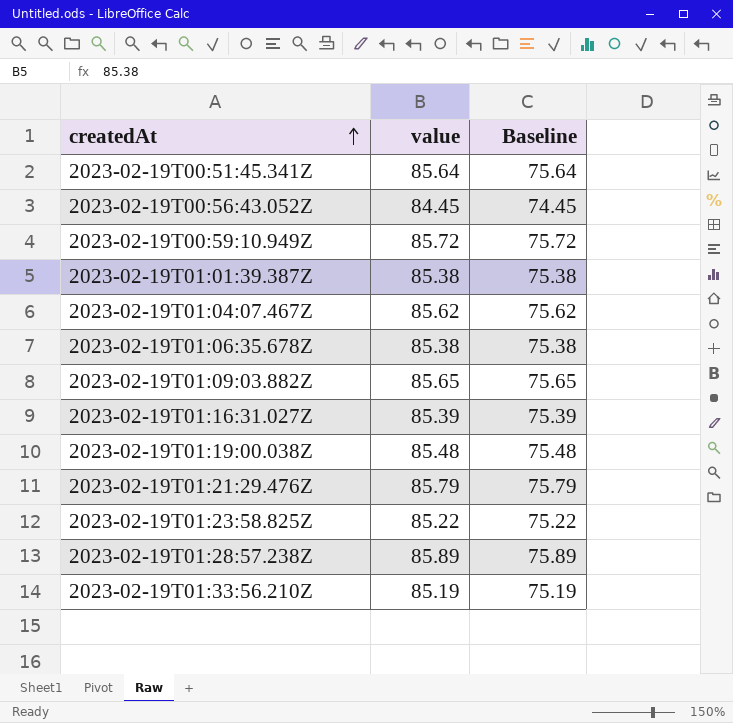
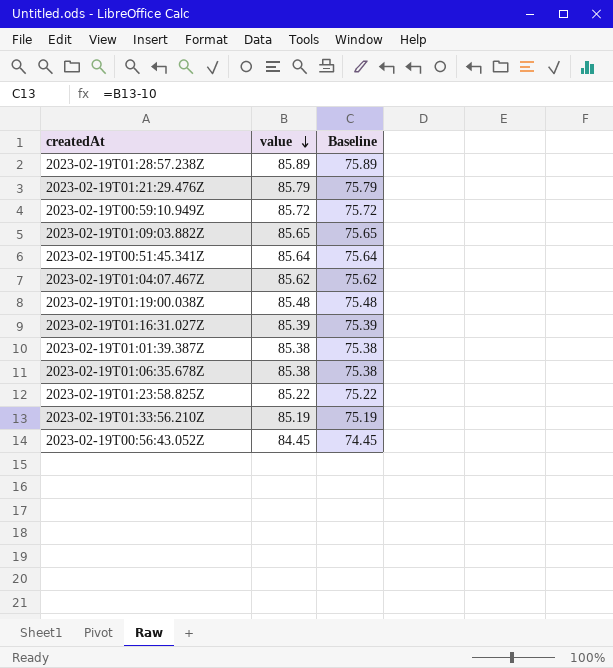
row order: createdAt ascending -> value descending

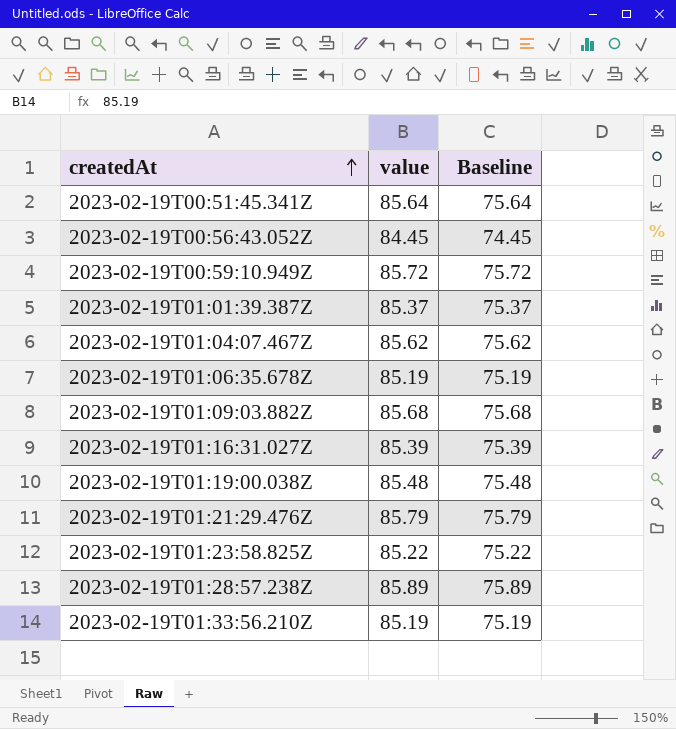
row order: value descending -> createdAt ascending
2023-02-19T01:01:39.387Z | value: 85.38 -> 85.37
2023-02-19T01:01:39.387Z | Baseline: 75.38 -> 75.37
2023-02-19T01:06:35.678Z | value: 85.38 -> 85.19
2023-02-19T01:06:35.678Z | Baseline: 75.38 -> 75.19
2023-02-19T01:09:03.882Z | value: 85.65 -> 85.68
2023-02-19T01:09:03.882Z | Baseline: 75.65 -> 75.68

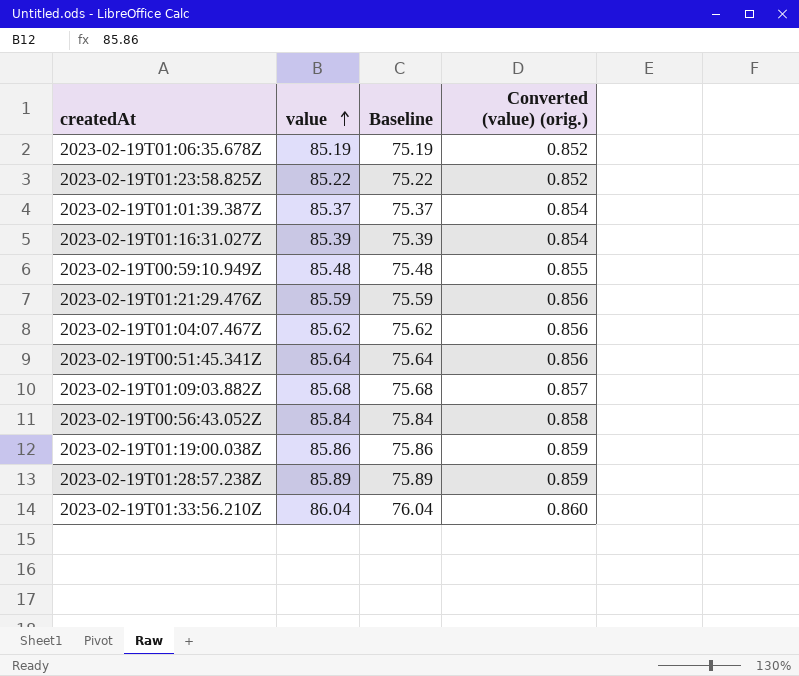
row order: createdAt ascending -> value ascending
column Converted (value) (orig.) | formula: none -> [value] * 0.01
2023-02-19T00:59:10.949Z | value: 85.72 -> 85.48
2023-02-19T00:59:10.949Z | Baseline: 75.72 -> 75.48
2023-02-19T01:21:29.476Z | value: 85.79 -> 85.59
2023-02-19T01:21:29.476Z | Baseline: 75.79 -> 75.59
2023-02-19T00:56:43.052Z | value: 84.45 -> 85.84
2023-02-19T00:56:43.052Z | Baseline: 74.45 -> 75.84
2023-02-19T01:19:00.038Z | value: 85.48 -> 85.86
2023-02-19T01:19:00.038Z | Baseline: 75.48 -> 75.86
2023-02-19T01:33:56.210Z | value: 85.19 -> 86.04
2023-02-19T01:33:56.210Z | Baseline: 75.19 -> 76.04

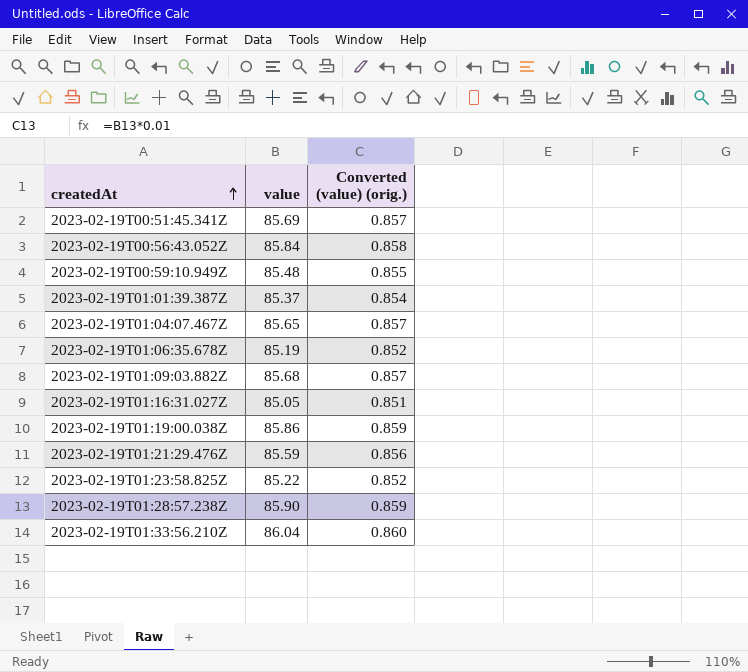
row order: value ascending -> createdAt ascending
column Baseline | formula: [value] - 10 -> none
2023-02-19T00:51:45.341Z | value: 85.64 -> 85.69
2023-02-19T00:51:45.341Z | Converted (value) (orig.): 0.856 -> 0.857
2023-02-19T01:04:07.467Z | value: 85.62 -> 85.65
2023-02-19T01:04:07.467Z | Converted (value) (orig.): 0.856 -> 0.857
2023-02-19T01:16:31.027Z | value: 85.39 -> 85.05
2023-02-19T01:16:31.027Z | Converted (value) (orig.): 0.854 -> 0.851
2023-02-19T01:28:57.238Z | value: 85.89 -> 85.90

